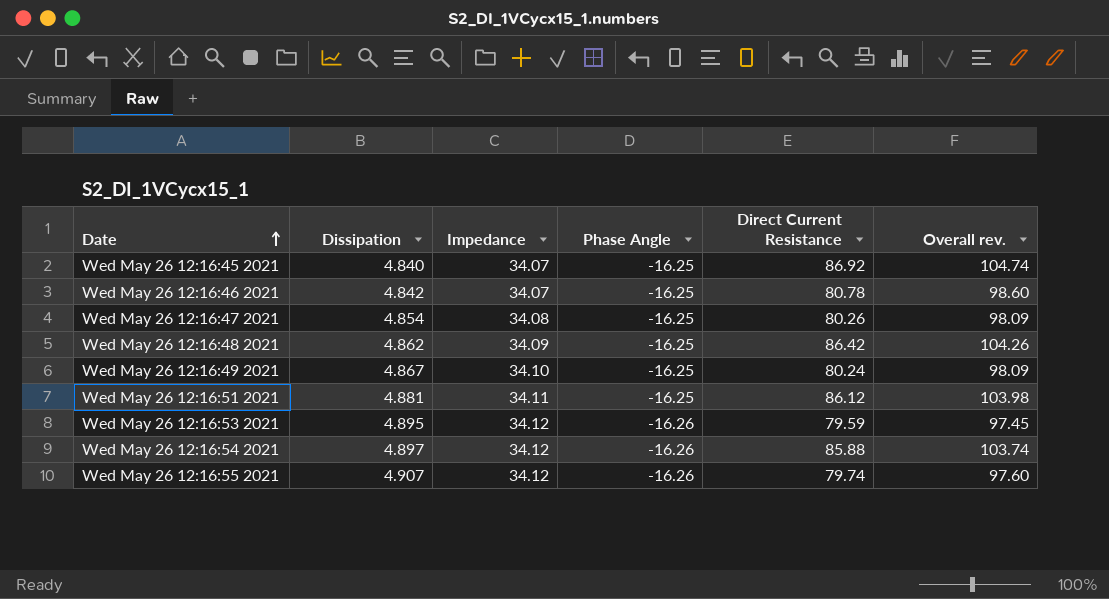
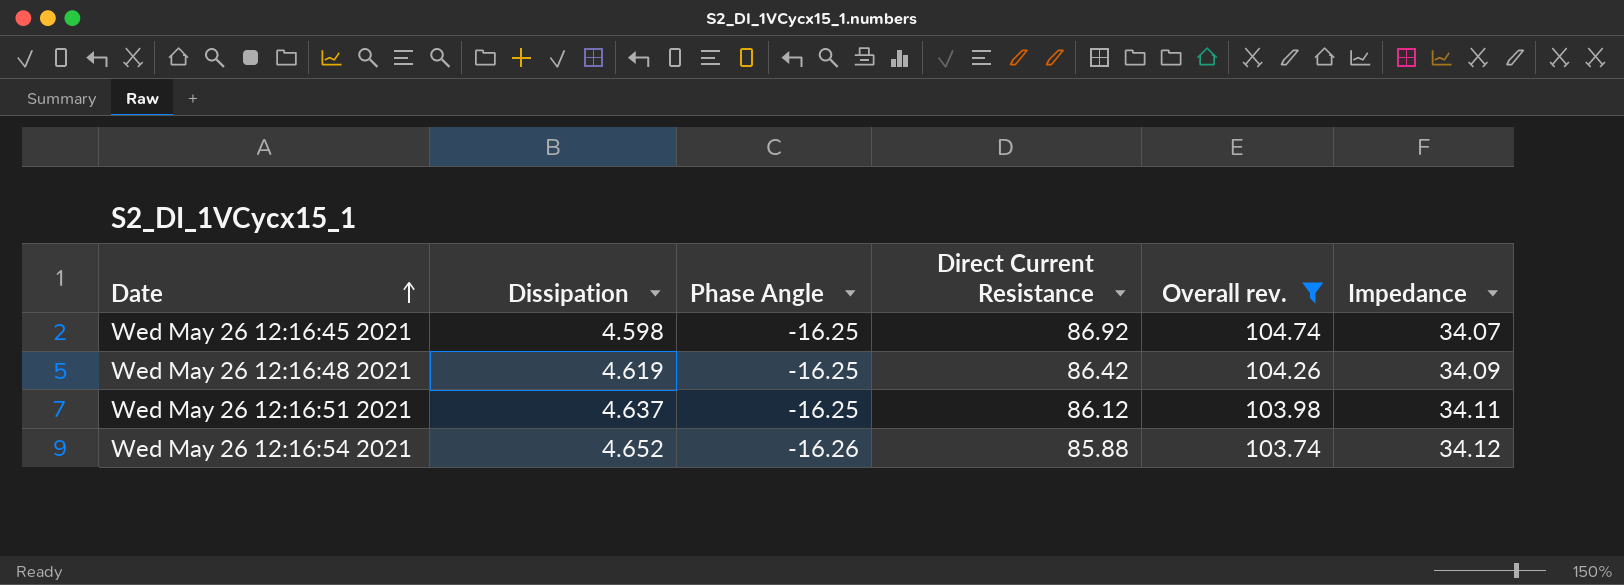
filter: none -> Overall rev. >= 103.74
column Impedance | position: 3 -> 6
Wed May 26 12:16:45 2021 | Dissipation: 4.840 -> 4.598
Wed May 26 12:16:48 2021 | Dissipation: 4.862 -> 4.619
Wed May 26 12:16:51 2021 | Dissipation: 4.881 -> 4.637
Wed May 26 12:16:54 2021 | Dissipation: 4.897 -> 4.652

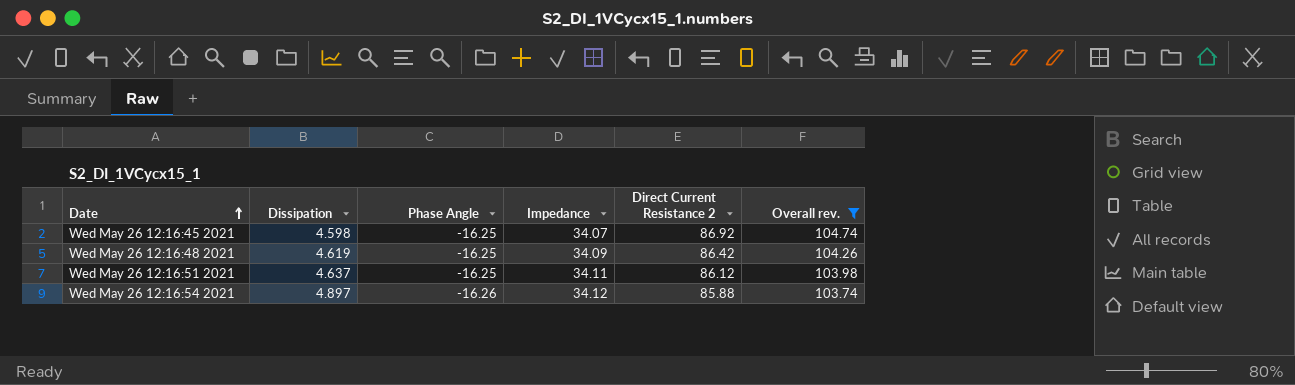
column Impedance | position: 6 -> 4
column name: Direct Current Resistance -> Direct Current Resistance 2
Wed May 26 12:16:54 2021 | Dissipation: 4.652 -> 4.897

